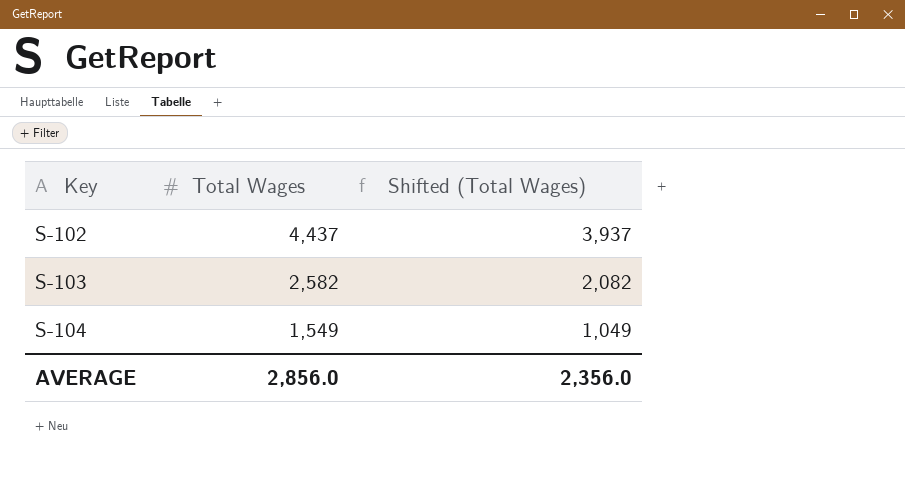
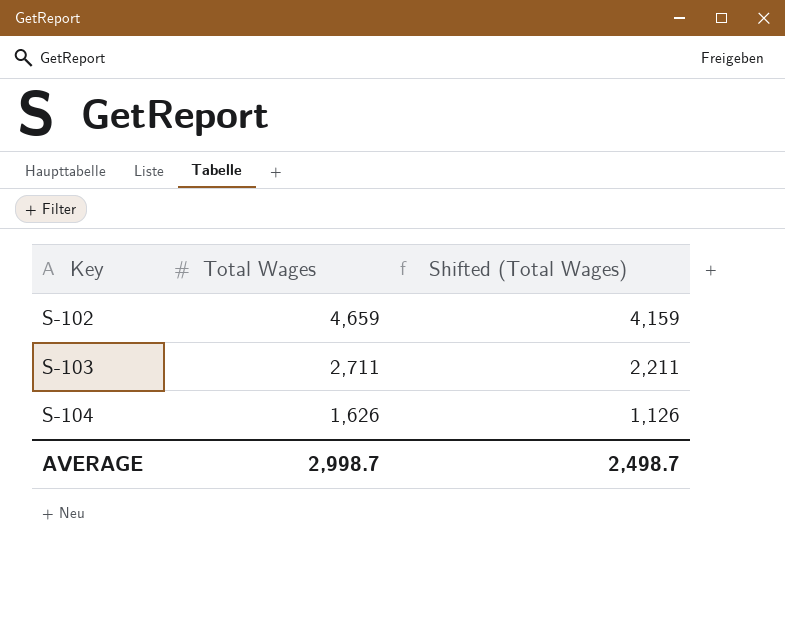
S-102 | Total Wages: 4,437 -> 4,659
S-102 | Shifted (Total Wages): 3,937 -> 4,159
S-103 | Total Wages: 2,582 -> 2,711
S-103 | Shifted (Total Wages): 2,082 -> 2,211
S-104 | Total Wages: 1,549 -> 1,626
S-104 | Shifted (Total Wages): 1,049 -> 1,126
AVERAGE | Total Wages: 2,856.0 -> 2,998.7
AVERAGE | Shifted (Total Wages): 2,356.0 -> 2,498.7

